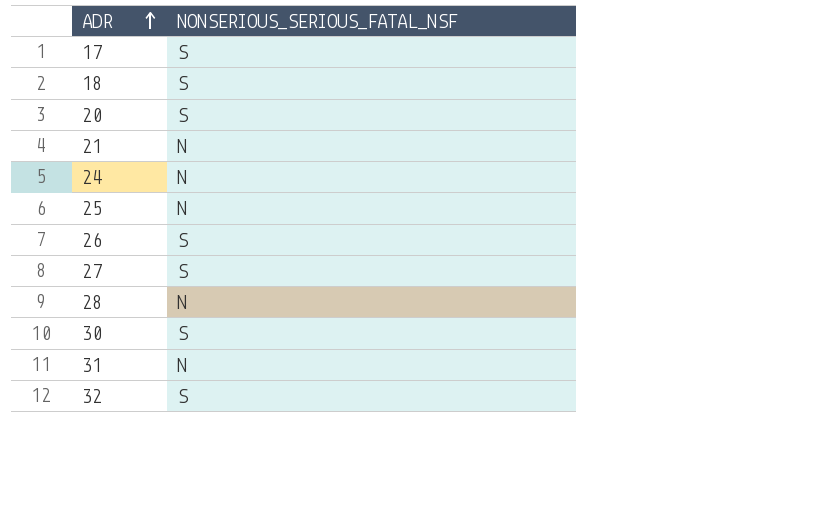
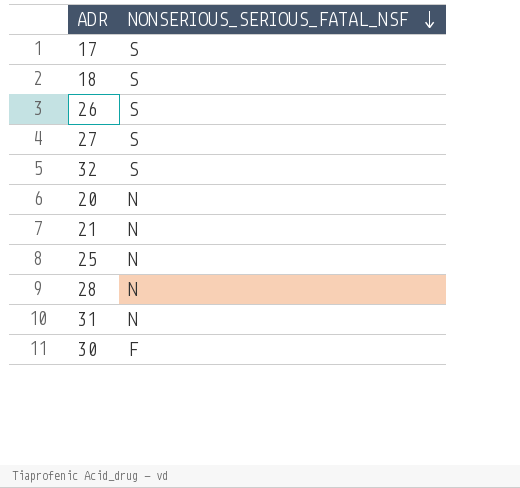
row order: ADR ascending -> NONSERIOUS_SERIOUS_FATAL_NSF descending
row 24: N -> none
20 | NONSERIOUS_SERIOUS_FATAL_NSF: S -> N
30 | NONSERIOUS_SERIOUS_FATAL_NSF: S -> F

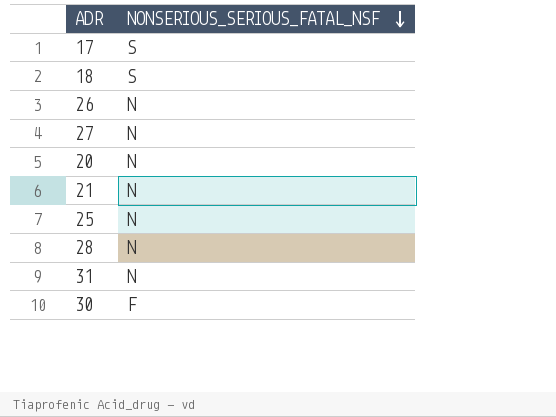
row 32: S -> none
26 | NONSERIOUS_SERIOUS_FATAL_NSF: S -> N
27 | NONSERIOUS_SERIOUS_FATAL_NSF: S -> N

